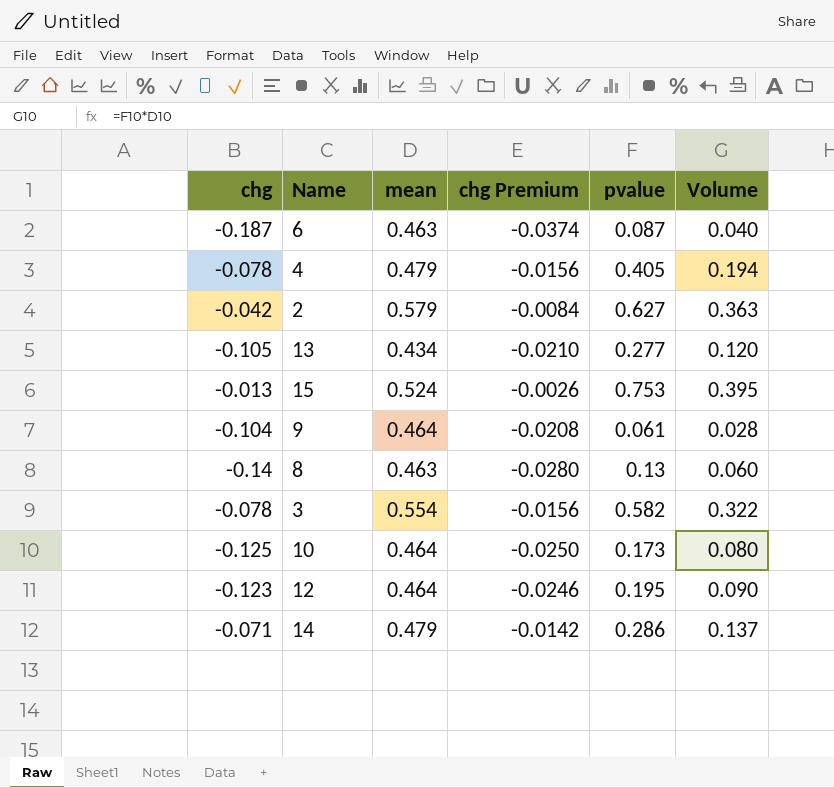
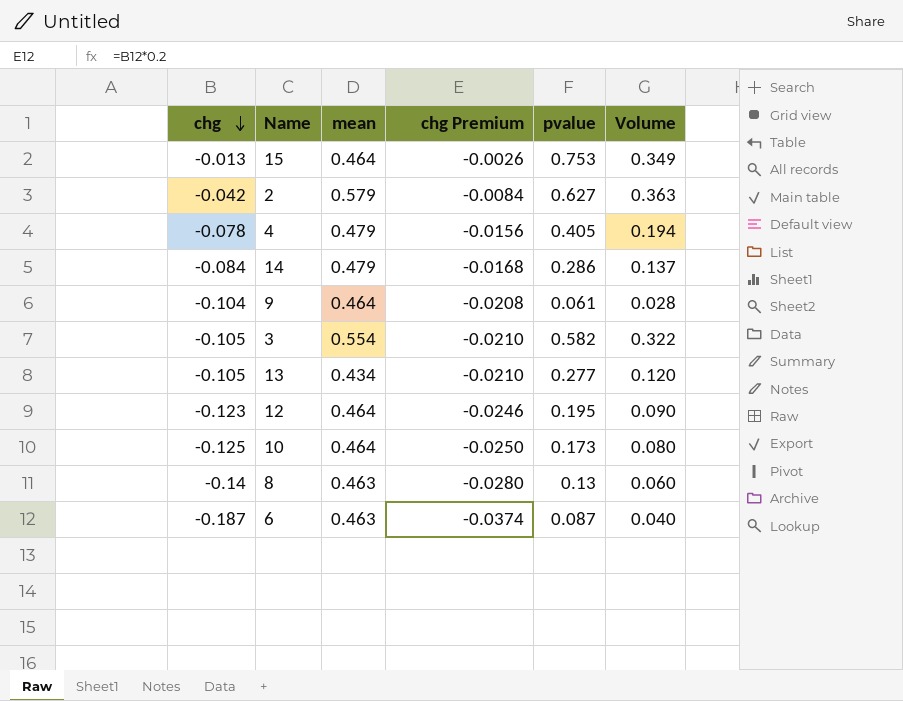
row order: none -> chg descending
15 | mean: 0.524 -> 0.464
15 | Volume: 0.395 -> 0.349
14 | chg: -0.071 -> -0.084
14 | chg Premium: -0.0142 -> -0.0168
3 | chg: -0.078 -> -0.105
3 | chg Premium: -0.0156 -> -0.0210

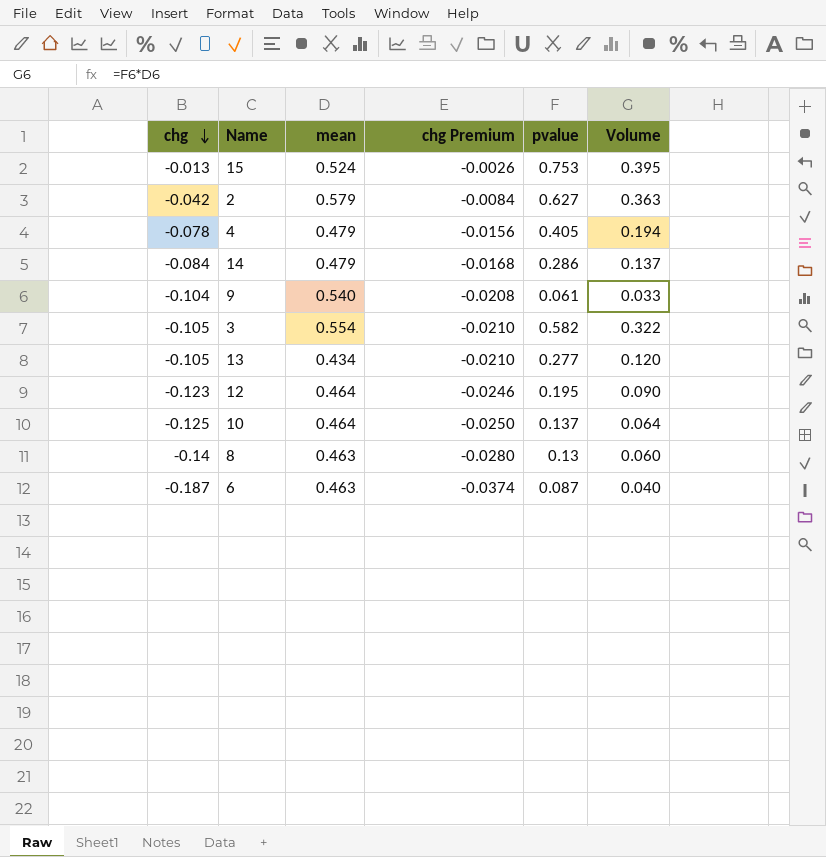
15 | mean: 0.464 -> 0.524
15 | Volume: 0.349 -> 0.395
9 | mean: 0.464 -> 0.540
9 | Volume: 0.028 -> 0.033
10 | pvalue: 0.173 -> 0.137
10 | Volume: 0.080 -> 0.064

